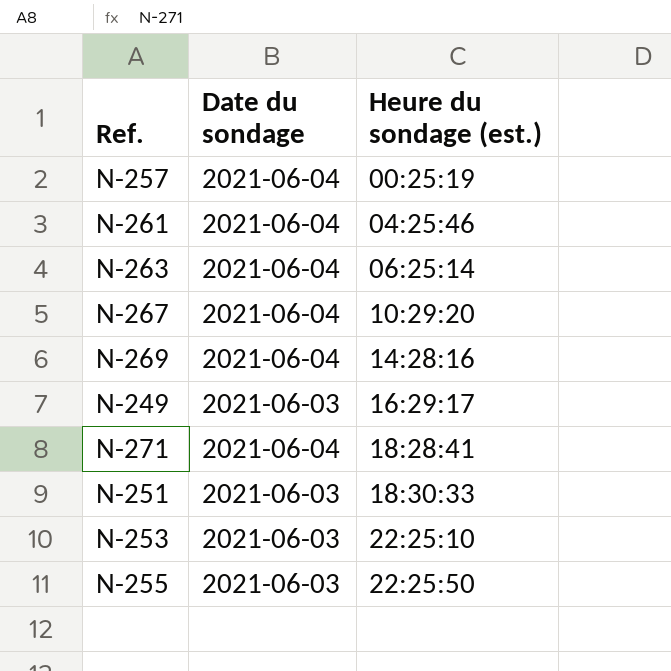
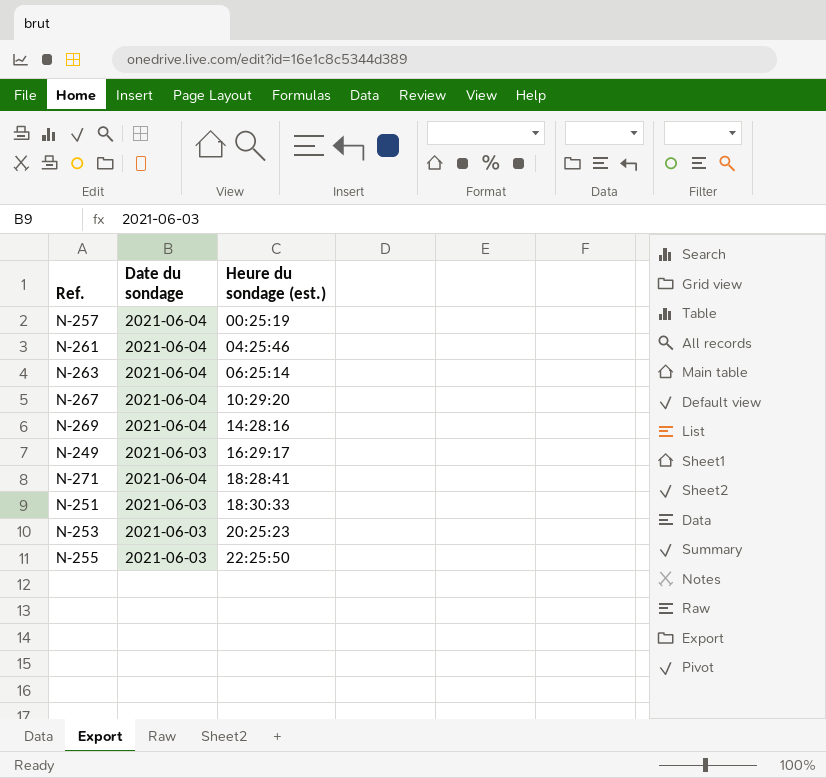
N-253 | Heure du sondage (est.): 22:25:10 -> 20:25:23

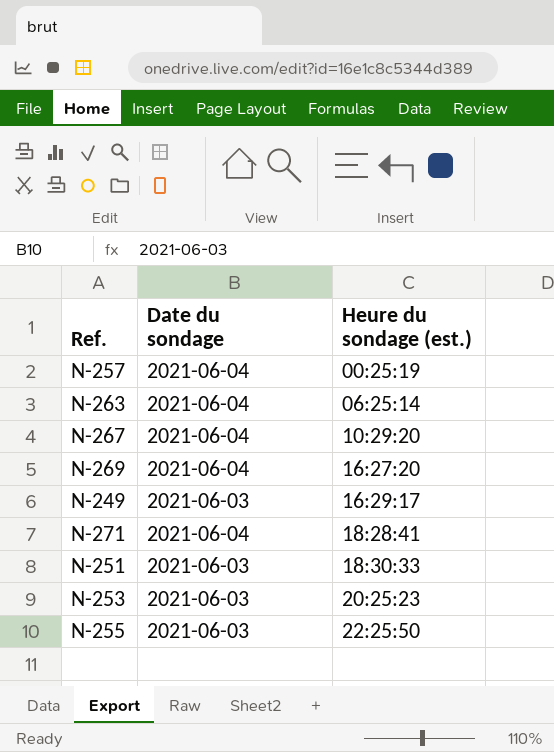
row N-261: 2021-06-04 | 04:25:46 -> none
N-269 | Heure du sondage (est.): 14:28:16 -> 16:27:20

